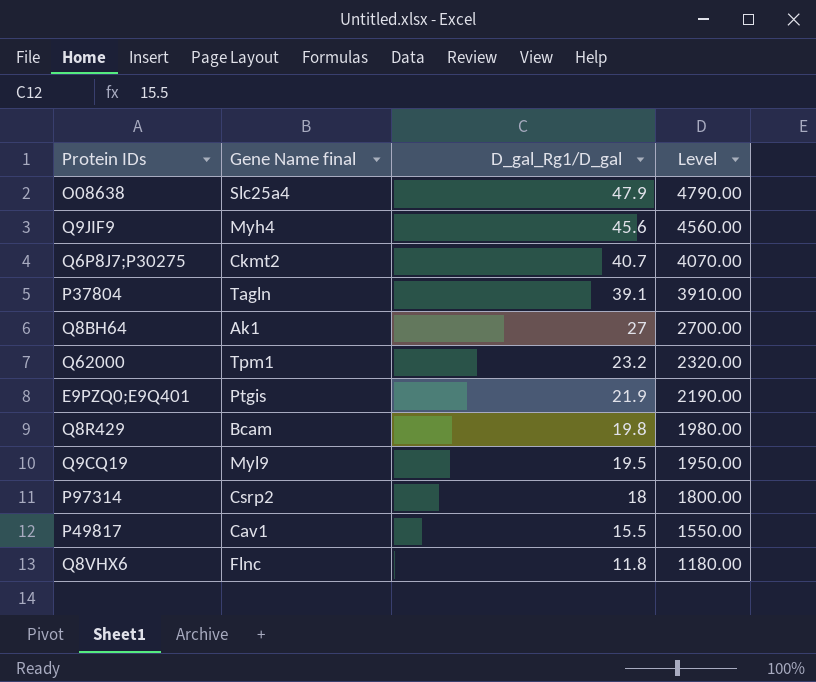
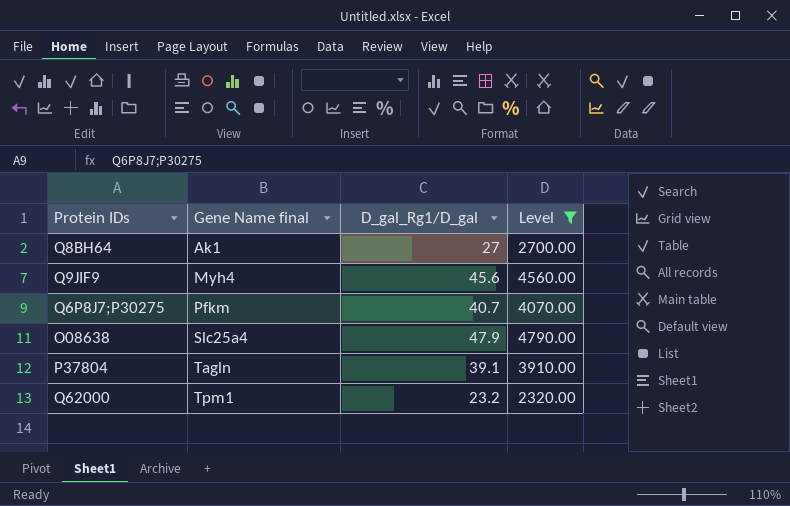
filter: none -> Level >= 2320.00
row order: D_gal_Rg1/D_gal descending -> Gene Name final ascending
Q6P8J7;P30275 | Gene Name final: Ckmt2 -> Pfkm

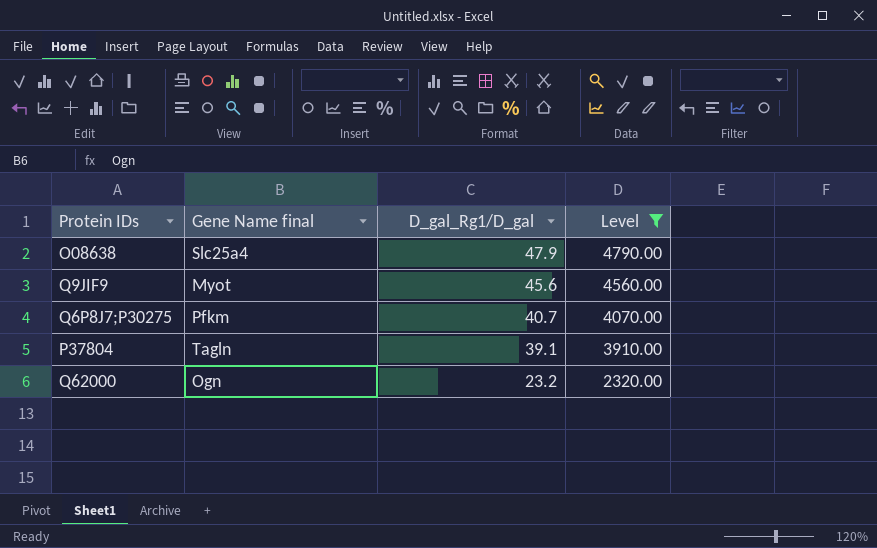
row order: Gene Name final ascending -> D_gal_Rg1/D_gal descending
row Q8BH64: Ak1 | 27 | 2700.00 -> none
Q9JIF9 | Gene Name final: Myh4 -> Myot
Q62000 | Gene Name final: Tpm1 -> Ogn

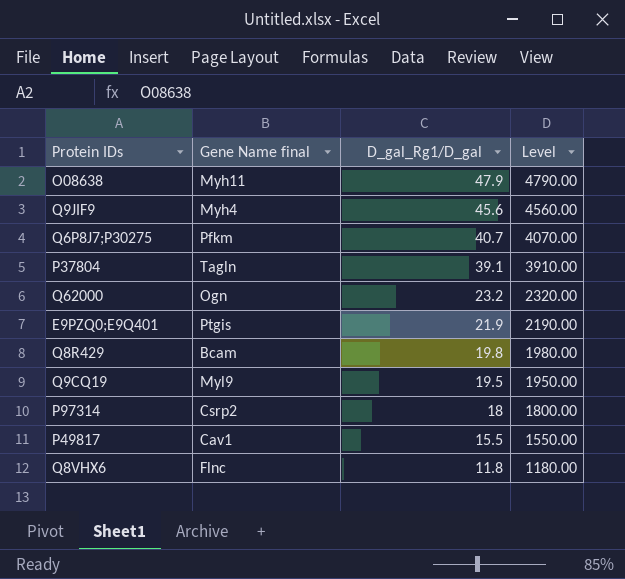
filter: Level >= 2320.00 -> none
O08638 | Gene Name final: Slc25a4 -> Myh11
Q9JIF9 | Gene Name final: Myot -> Myh4

